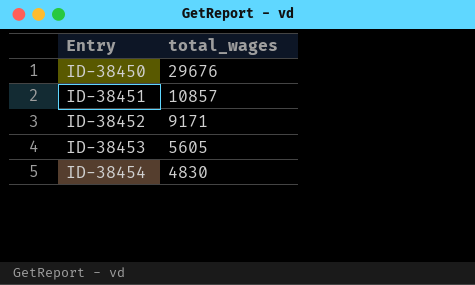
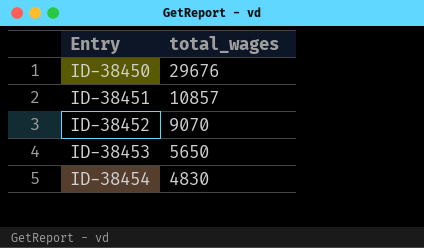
ID-38452 | total_wages: 9171 -> 9070
ID-38453 | total_wages: 5605 -> 5650

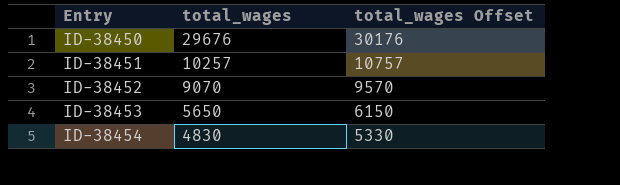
column total_wages Offset | formula: none -> [total_wages] + 500
ID-38451 | total_wages: 10857 -> 10257

